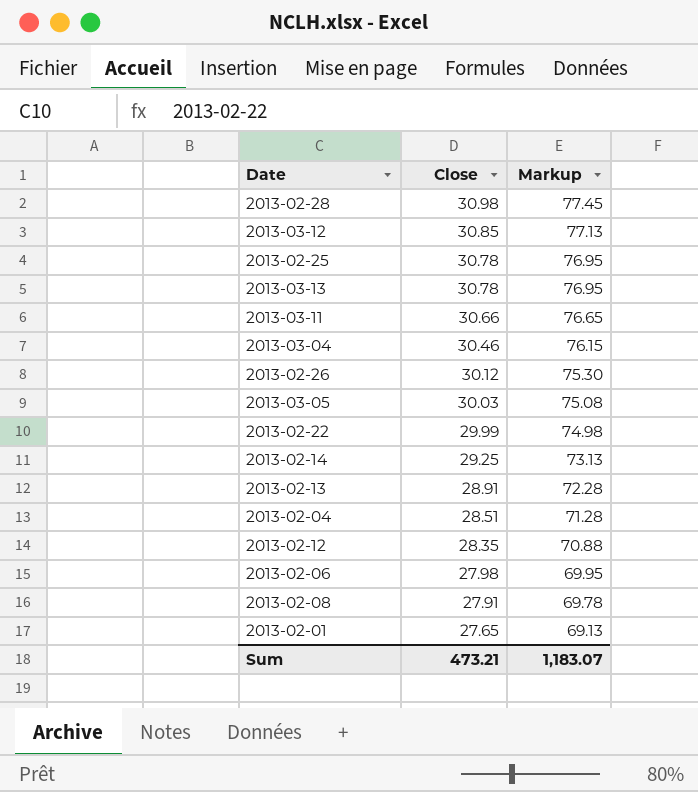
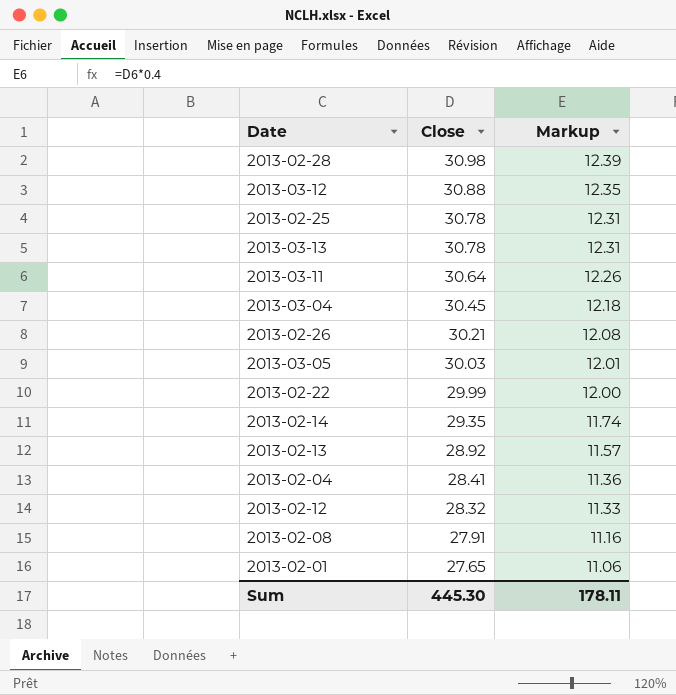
column Markup | formula: [Close] * 2.5 -> [Close] * 0.4
row 2013-02-06: 27.98 | 69.95 -> none
2013-03-12 | Close: 30.85 -> 30.88
2013-03-11 | Close: 30.66 -> 30.64
2013-03-04 | Close: 30.46 -> 30.45
2013-02-26 | Close: 30.12 -> 30.21
2013-02-14 | Close: 29.25 -> 29.35
2013-02-13 | Close: 28.91 -> 28.92
2013-02-04 | Close: 28.51 -> 28.41
2013-02-12 | Close: 28.35 -> 28.32
Sum | Close: 473.21 -> 445.30
Sum | Markup: 1,183.07 -> 178.11

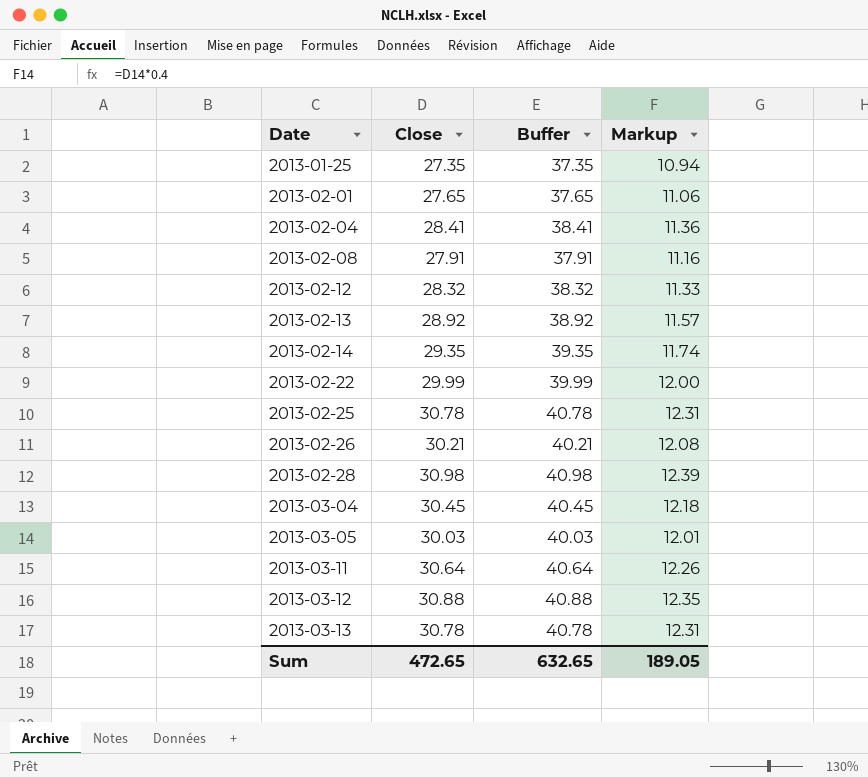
row order: Close descending -> Date ascending
column Buffer | formula: none -> [Close] + 10
row 2013-01-25: none -> 27.35 | 37.35 | 10.94
Sum | Close: 445.30 -> 472.65
Sum | Markup: 178.11 -> 189.05

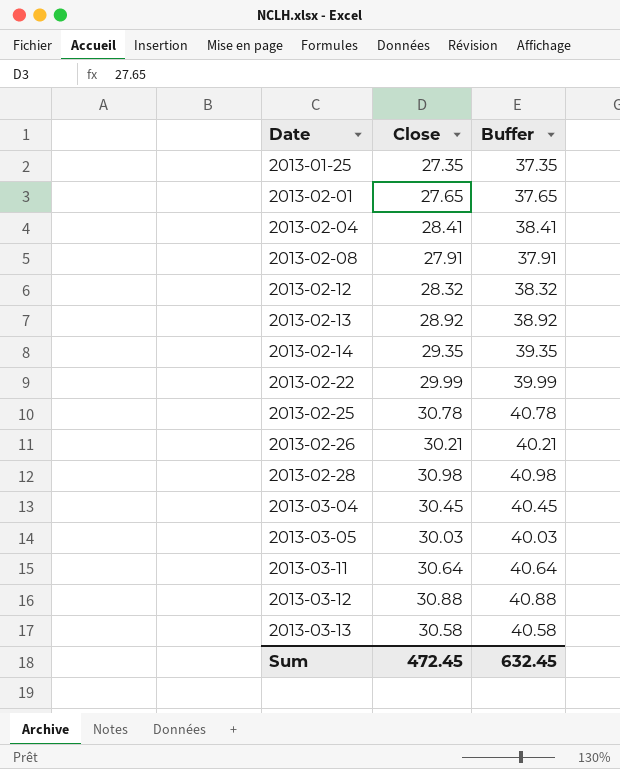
column Markup | formula: [Close] * 0.4 -> none
2013-03-13 | Close: 30.78 -> 30.58
2013-03-13 | Buffer: 40.78 -> 40.58
Sum | Close: 472.65 -> 472.45
Sum | Buffer: 632.65 -> 632.45

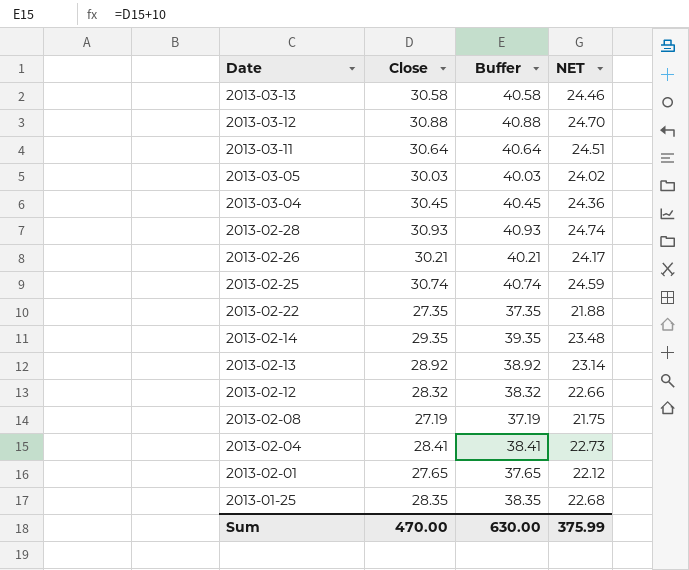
row order: Date ascending -> Date descending
column NET | formula: none -> [Close] * 0.8
2013-02-28 | Close: 30.98 -> 30.93
2013-02-28 | Buffer: 40.98 -> 40.93
2013-02-25 | Close: 30.78 -> 30.74
2013-02-25 | Buffer: 40.78 -> 40.74
2013-02-22 | Close: 29.99 -> 27.35
2013-02-22 | Buffer: 39.99 -> 37.35
2013-02-08 | Close: 27.91 -> 27.19
2013-02-08 | Buffer: 37.91 -> 37.19
2013-01-25 | Close: 27.35 -> 28.35
2013-01-25 | Buffer: 37.35 -> 38.35
Sum | Close: 472.45 -> 470.00
Sum | Buffer: 632.45 -> 630.00

